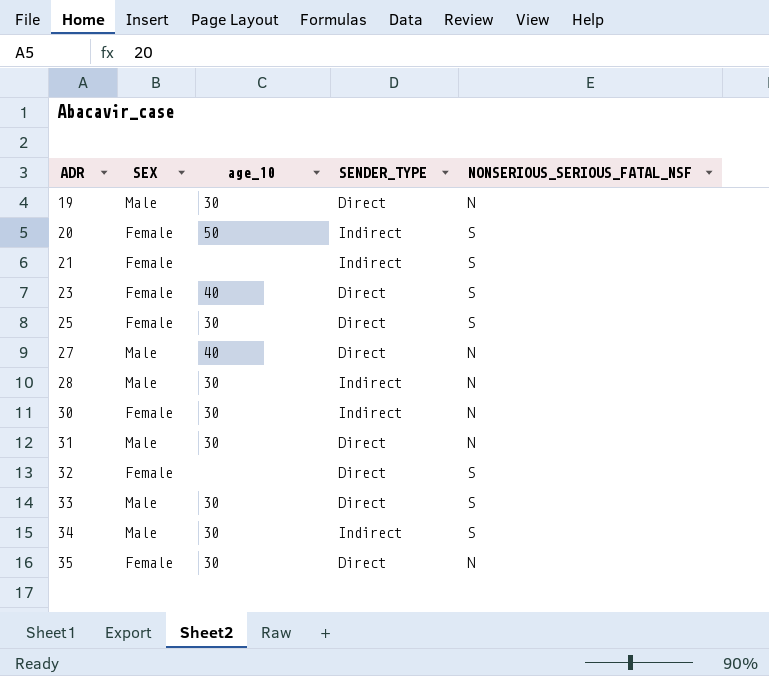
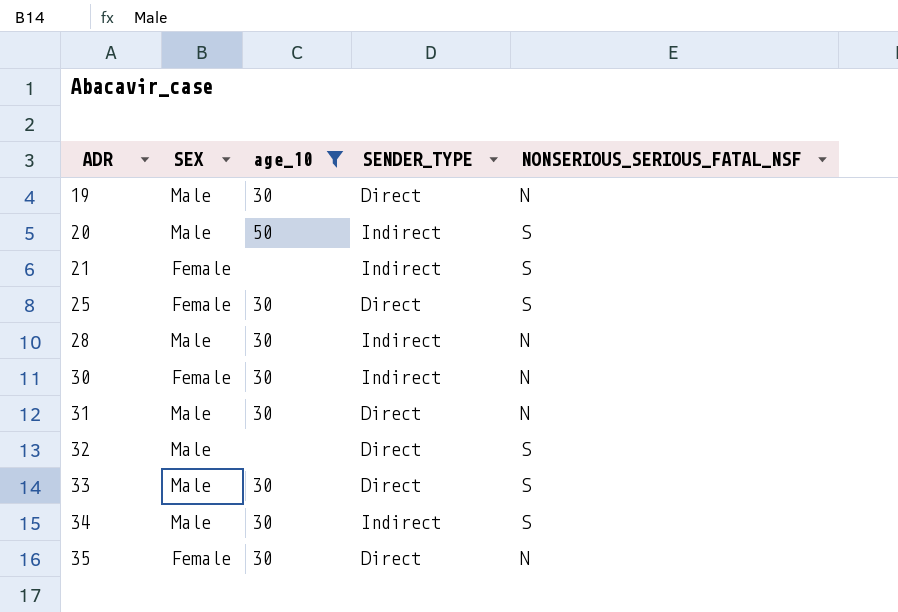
filter: none -> age_10 != 40
20 | SEX: Female -> Male
32 | SEX: Female -> Male

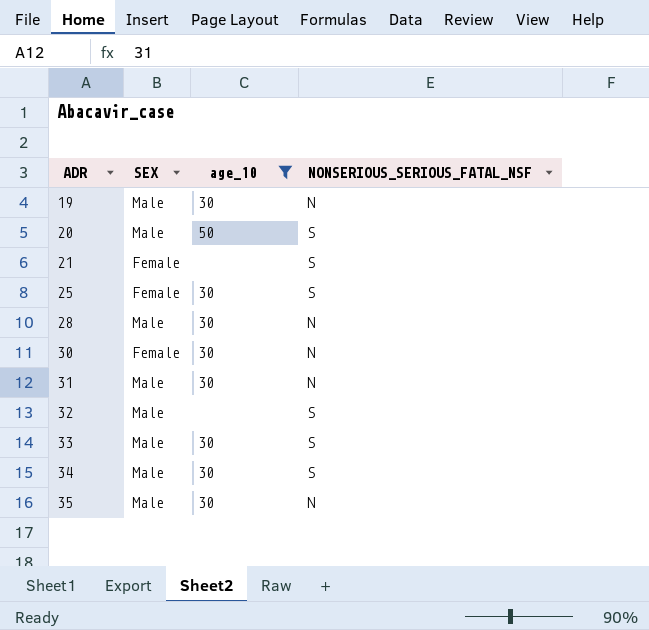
column SENDER_TYPE | position: 4 -> none
35 | SEX: Female -> Male

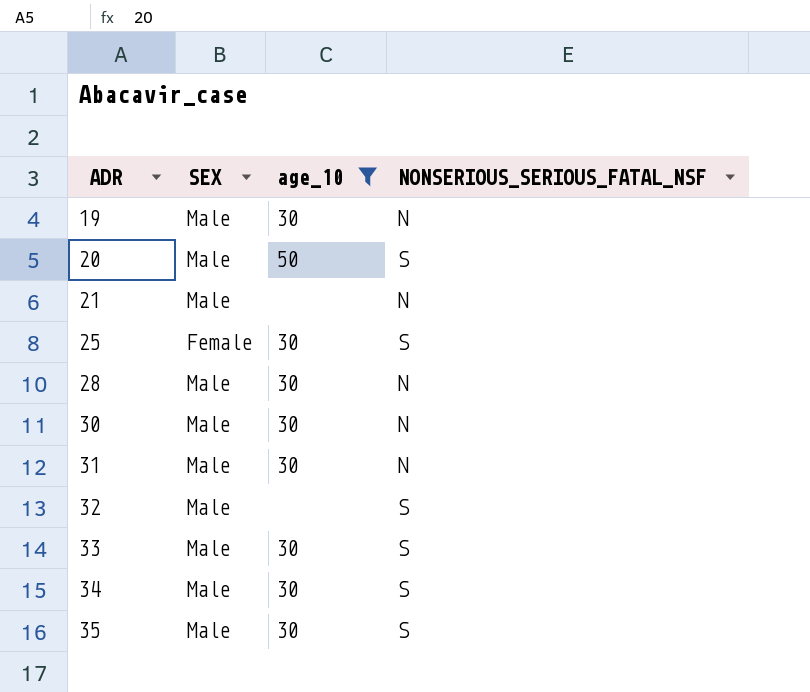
21 | SEX: Female -> Male
21 | NONSERIOUS_SERIOUS_FATAL_NSF: S -> N
30 | SEX: Female -> Male
35 | NONSERIOUS_SERIOUS_FATAL_NSF: N -> S

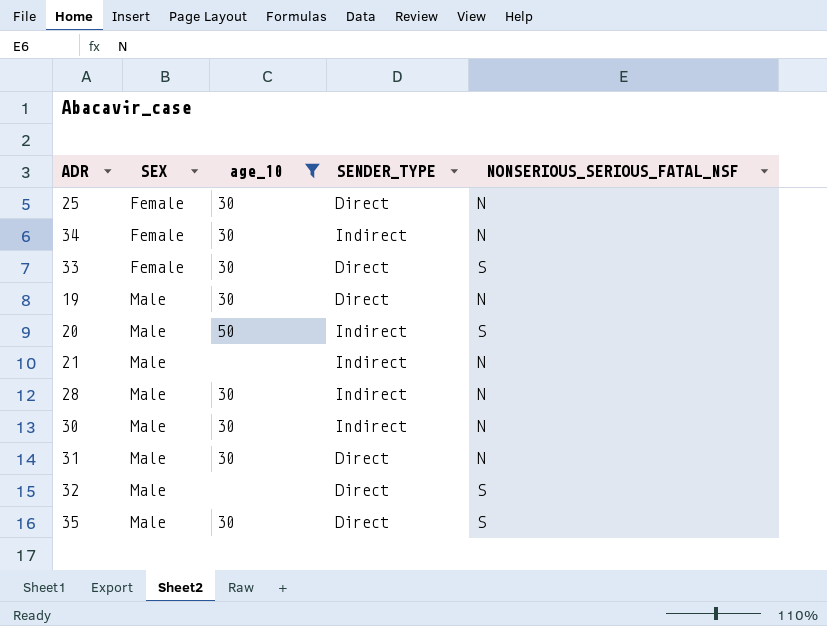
row order: ADR ascending -> SEX ascending
column SENDER_TYPE | position: none -> 4
25 | NONSERIOUS_SERIOUS_FATAL_NSF: S -> N
34 | SEX: Male -> Female
34 | NONSERIOUS_SERIOUS_FATAL_NSF: S -> N
33 | SEX: Male -> Female

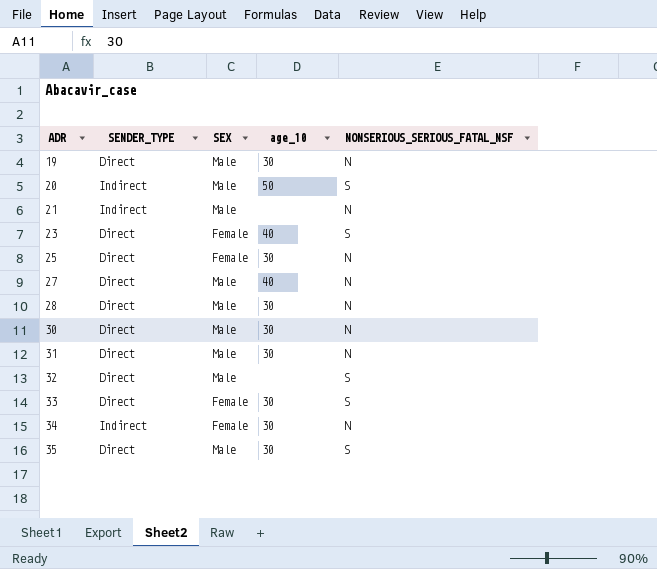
filter: age_10 != 40 -> none
row order: SEX ascending -> ADR ascending
column SENDER_TYPE | position: 4 -> 2
28 | SENDER_TYPE: Indirect -> Direct
30 | SENDER_TYPE: Indirect -> Direct

